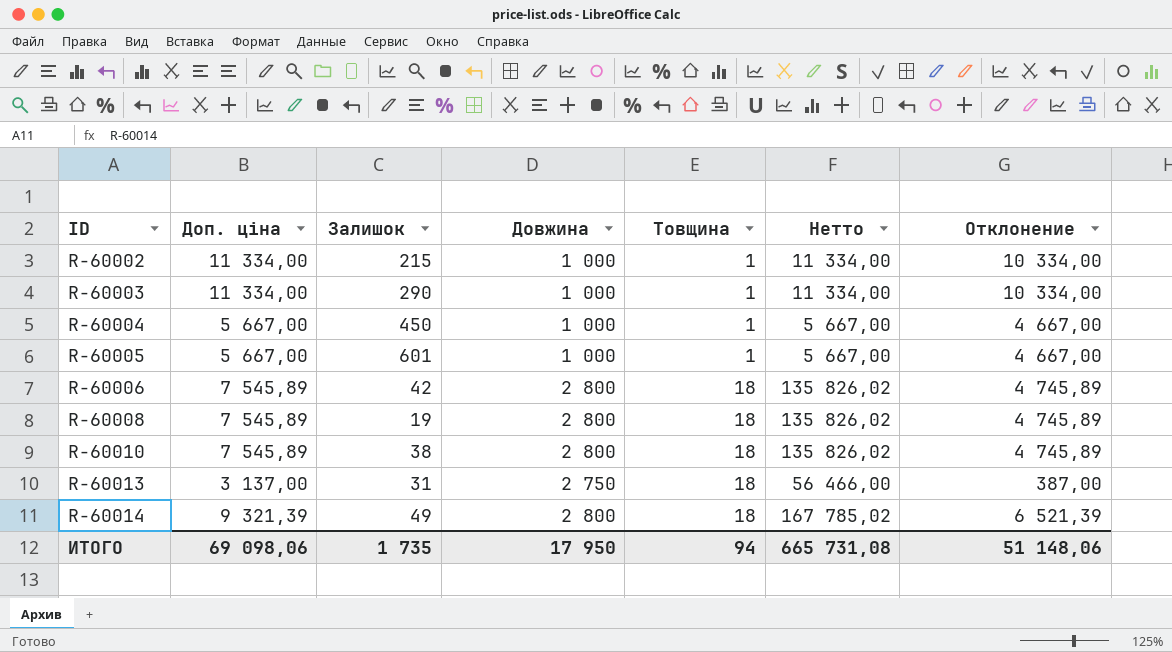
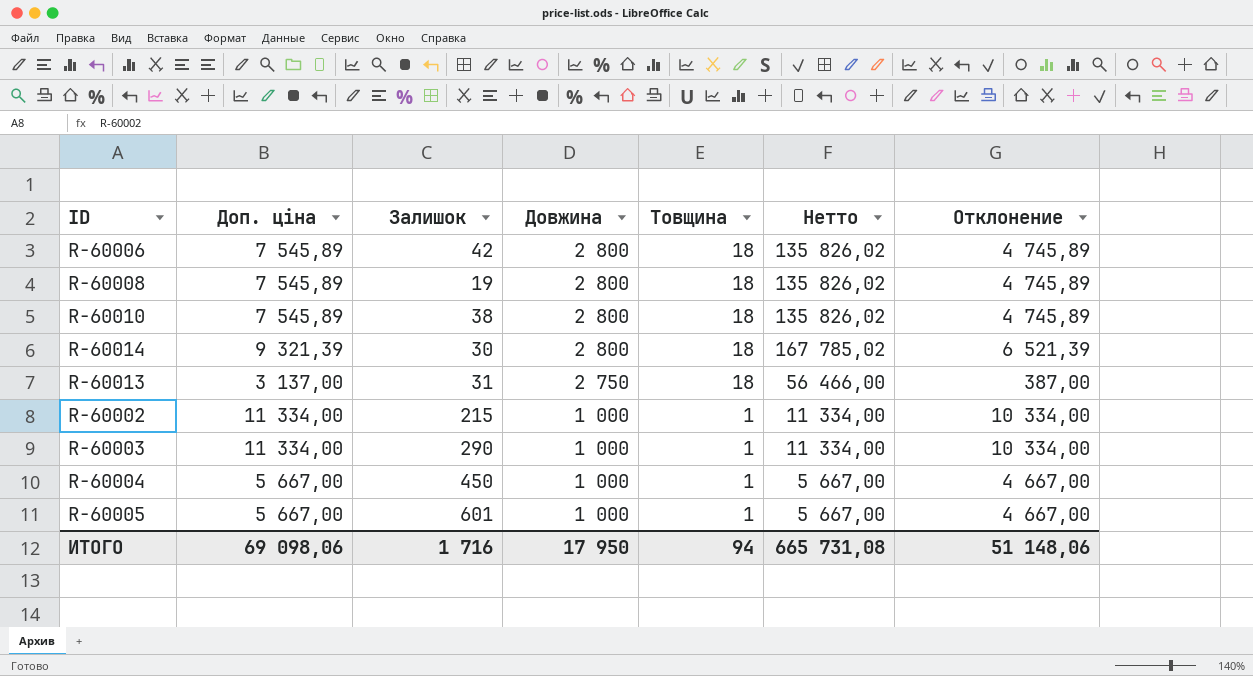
row order: ID ascending -> Довжина descending
R-60014 | Залишок: 49 -> 30
ИТОГО | Залишок: 1 735 -> 1 716

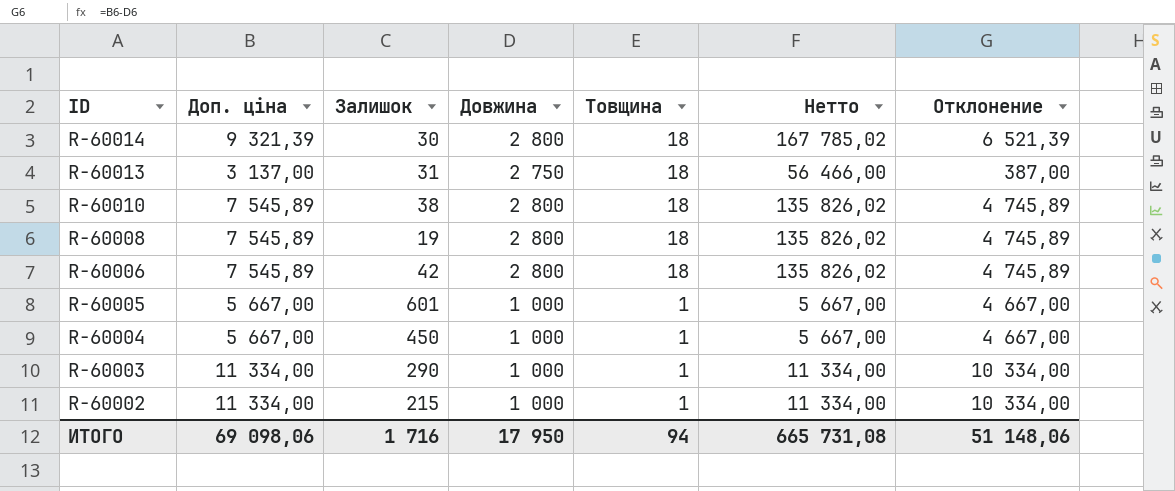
row order: Довжина descending -> ID descending

